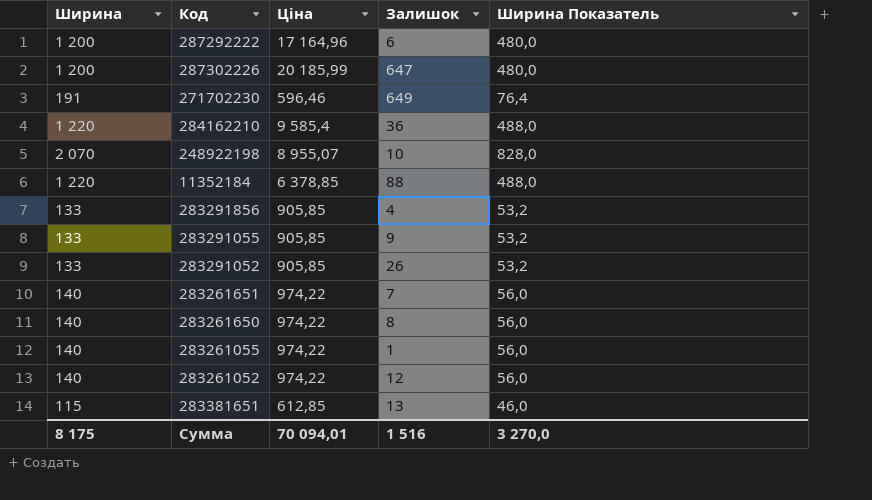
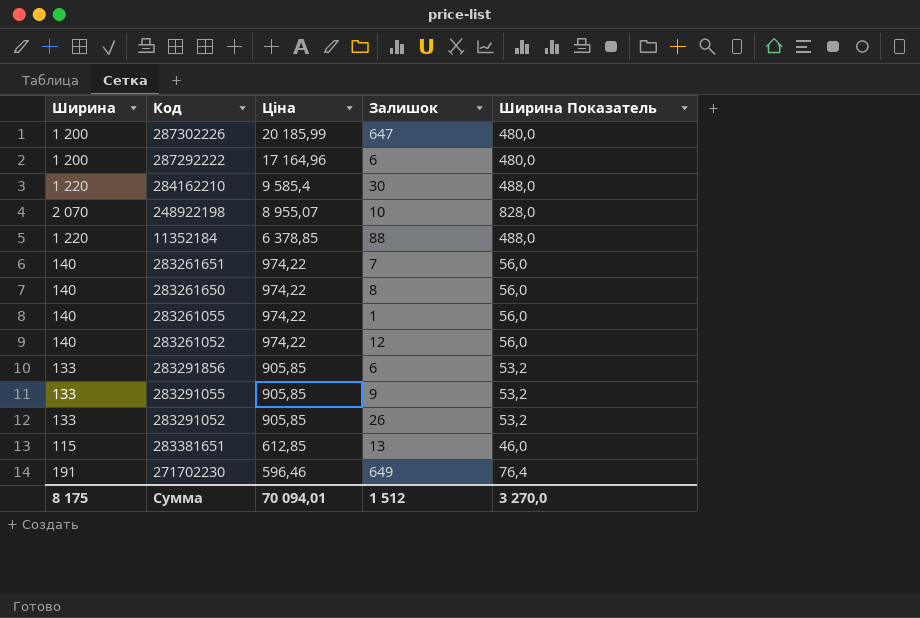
row order: none -> Ціна descending
284162210 | Залишок: 36 -> 30
283291856 | Залишок: 4 -> 6
Сумма | Залишок: 1 516 -> 1 512

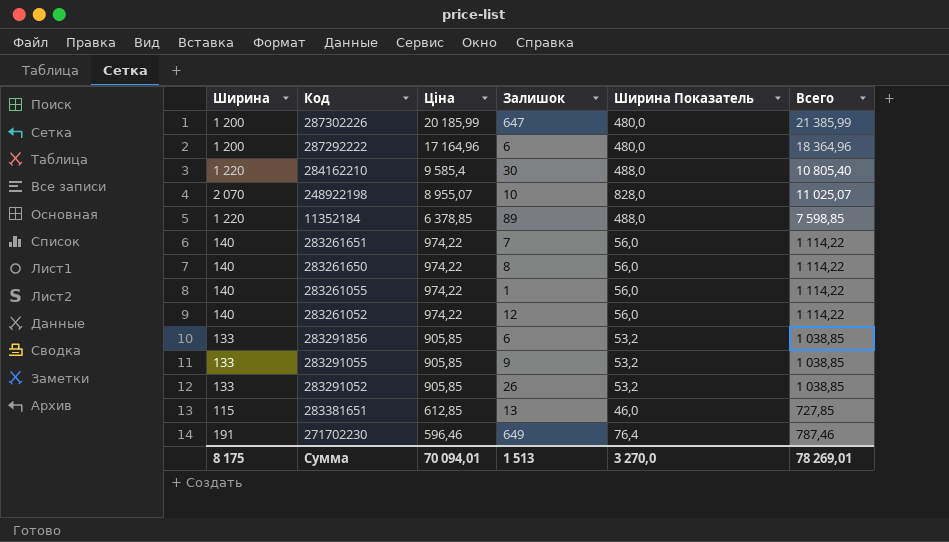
column Всего | formula: none -> [Ширина] + [Ціна]
11352184 | Залишок: 88 -> 89
Сумма | Залишок: 1 512 -> 1 513

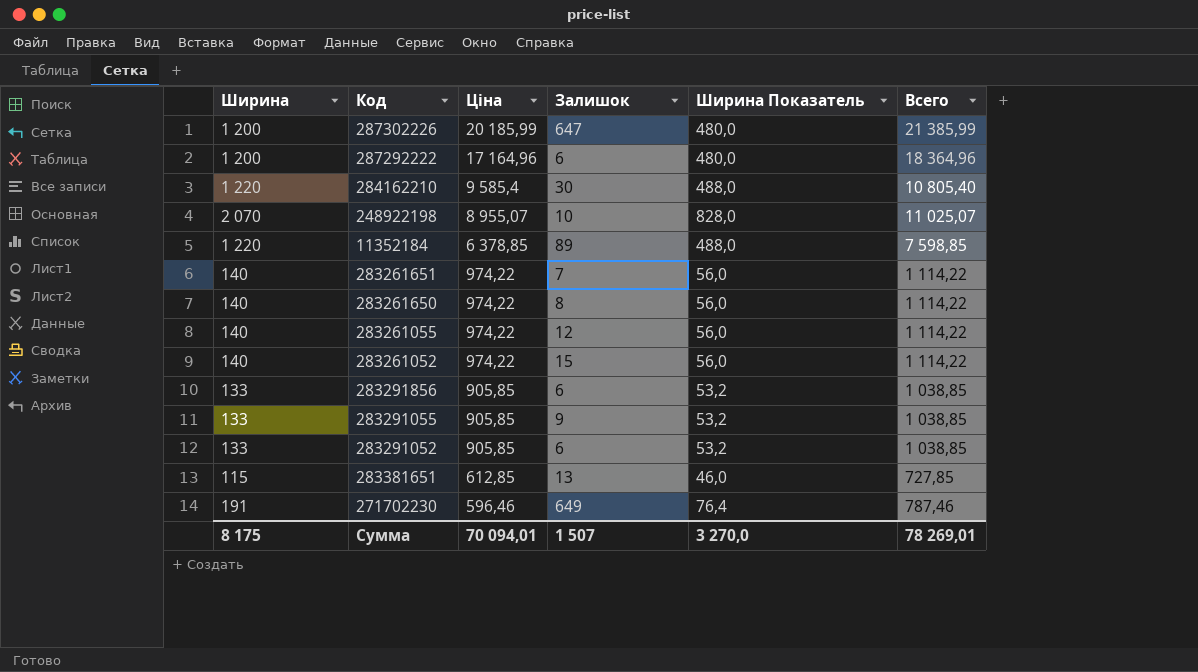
283261055 | Залишок: 1 -> 12
283261052 | Залишок: 12 -> 15
283291052 | Залишок: 26 -> 6
Сумма | Залишок: 1 513 -> 1 507

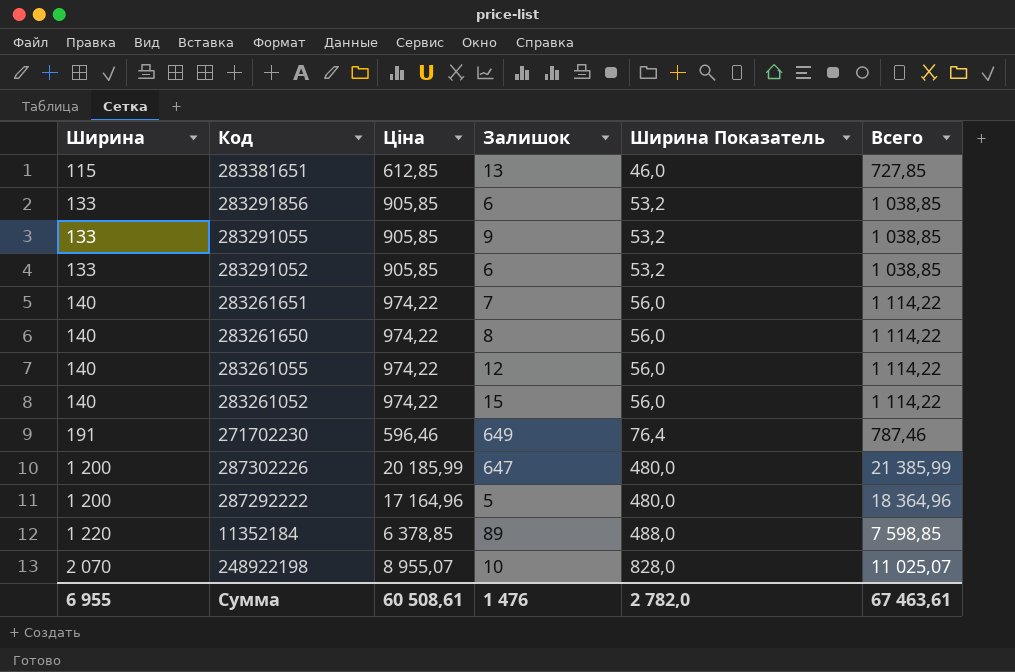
row order: Ціна descending -> Ширина ascending
row 284162210: 1 220 | 9 585,4 | 30 | 488,0 | 10 805,40 -> none
287292222 | Залишок: 6 -> 5
Сумма | Ширина: 8 175 -> 6 955
Сумма | Ціна: 70 094,01 -> 60 508,61
Сумма | Залишок: 1 507 -> 1 476
Сумма | Ширина Показатель: 3 270,0 -> 2 782,0
Сумма | Всего: 78 269,01 -> 67 463,61

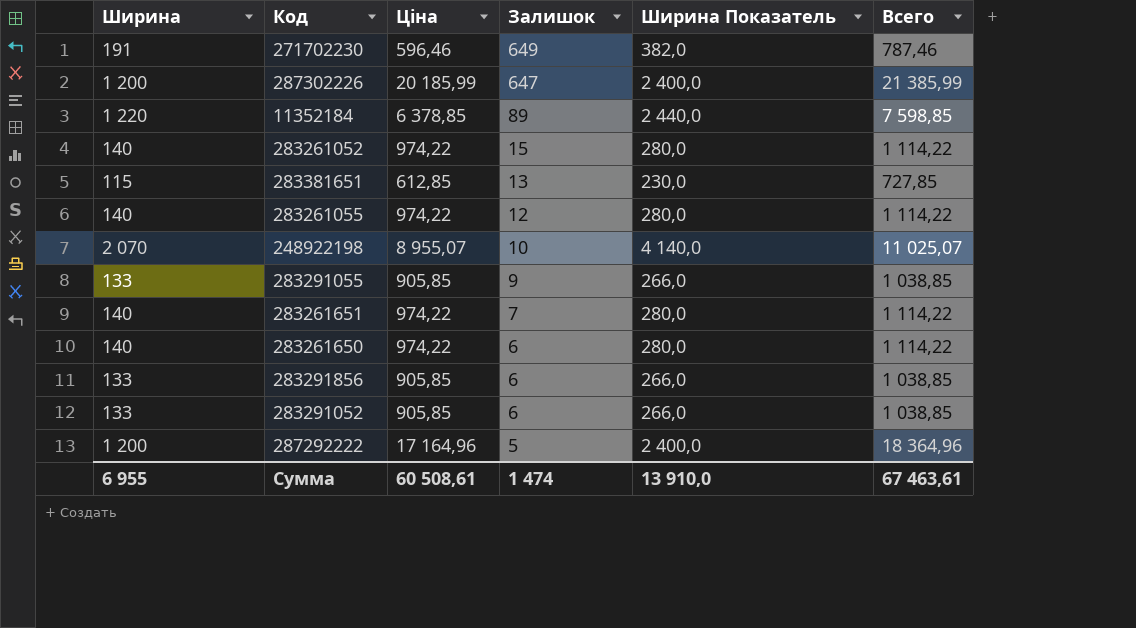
row order: Ширина ascending -> Залишок descending
column Ширина Показатель | formula: [Ширина] * 0,4 -> [Ширина] * 2
283261650 | Залишок: 8 -> 6
Сумма | Залишок: 1 476 -> 1 474
Сумма | Ширина Показатель: 2 782,0 -> 13 910,0

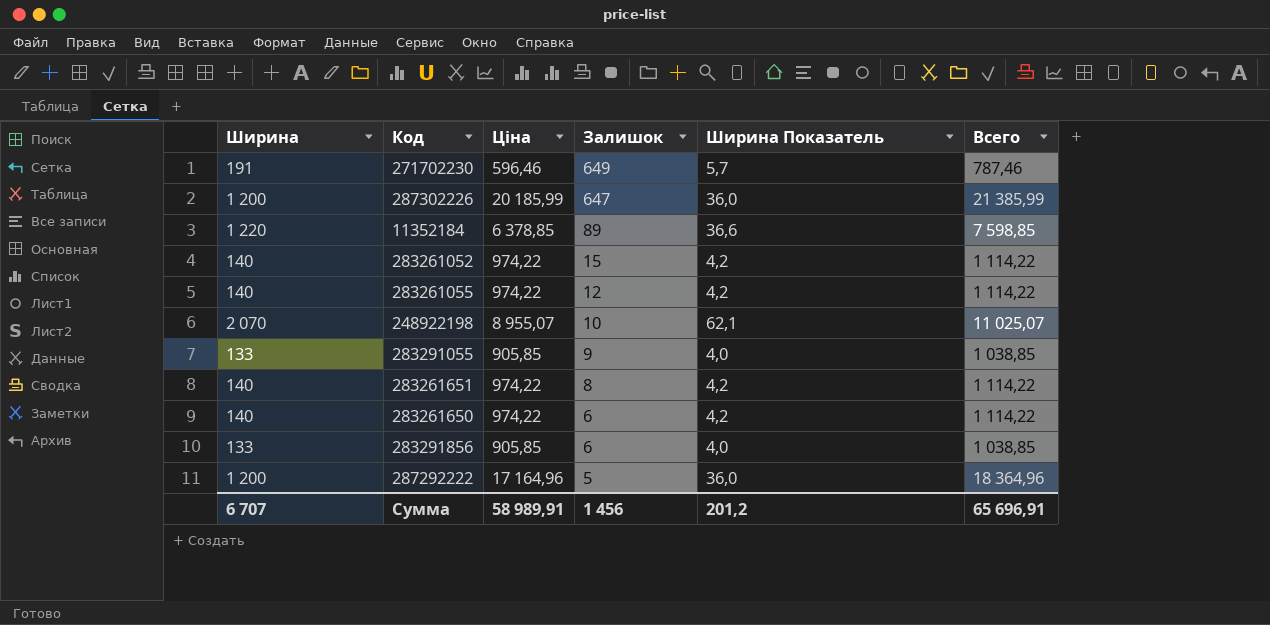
column Ширина Показатель | formula: [Ширина] * 2 -> [Ширина] * 0,03
row 283381651: 115 | 612,85 | 13 | 230,0 | 727,85 -> none
row 283291052: 133 | 905,85 | 6 | 266,0 | 1 038,85 -> none
283261651 | Залишок: 7 -> 8
Сумма | Ширина: 6 955 -> 6 707
Сумма | Ціна: 60 508,61 -> 58 989,91
Сумма | Залишок: 1 474 -> 1 456
Сумма | Ширина Показатель: 13 910,0 -> 201,2
Сумма | Всего: 67 463,61 -> 65 696,91

